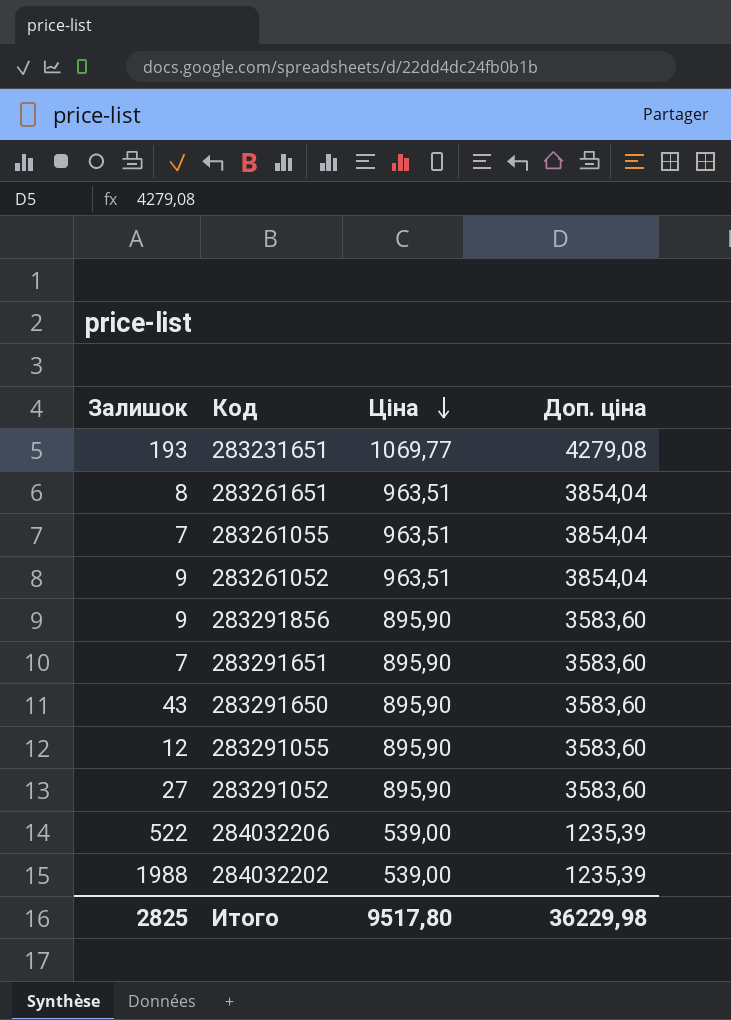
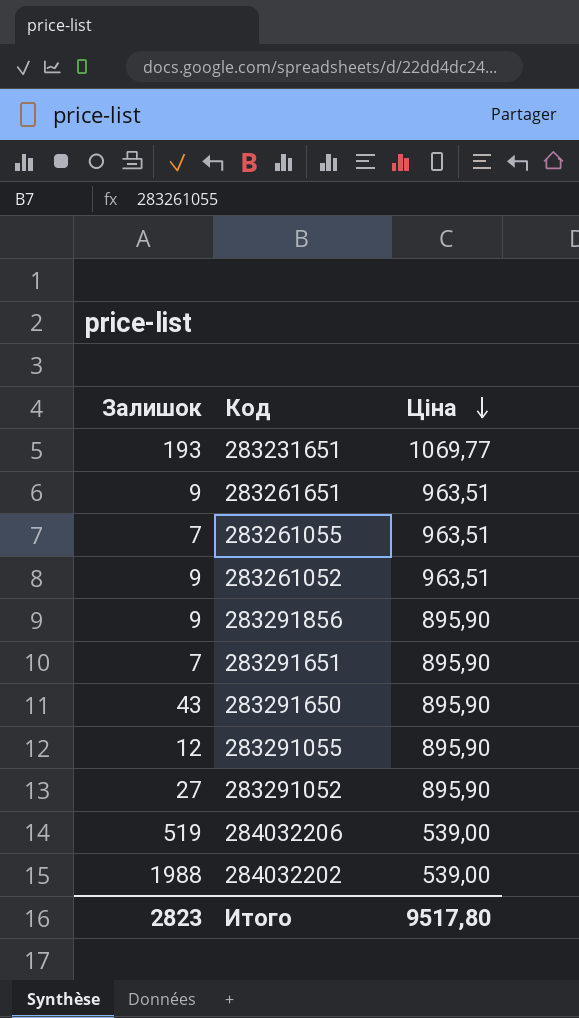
column Доп. ціна | position: 4 -> none
283261651 | Залишок: 8 -> 9
284032206 | Залишок: 522 -> 519
Итого | Залишок: 2825 -> 2823

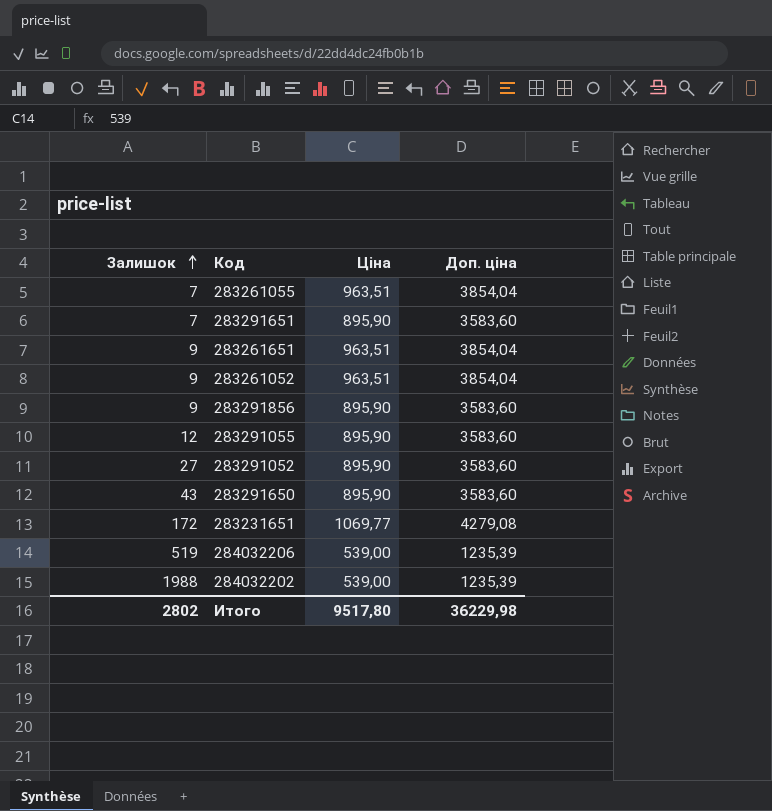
row order: Ціна descending -> Залишок ascending
column Доп. ціна | position: none -> 4
283231651 | Залишок: 193 -> 172
Итого | Залишок: 2823 -> 2802

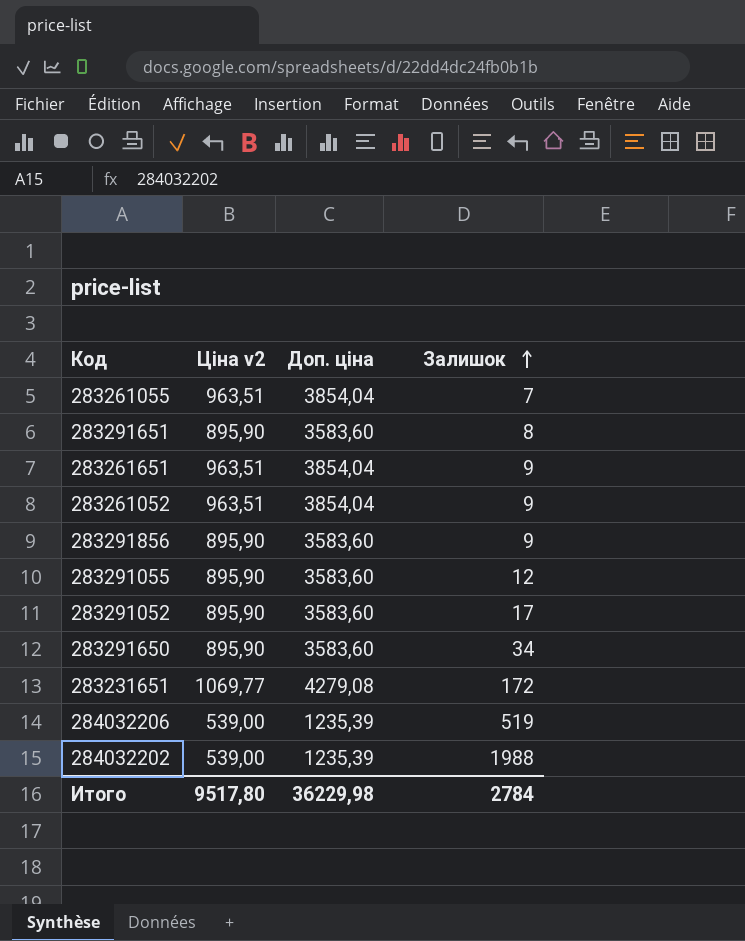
column name: Ціна -> Ціна v2
column Залишок | position: 1 -> 4
283291651 | Залишок: 7 -> 8
283291052 | Залишок: 27 -> 17
283291650 | Залишок: 43 -> 34
Итого | Залишок: 2802 -> 2784

